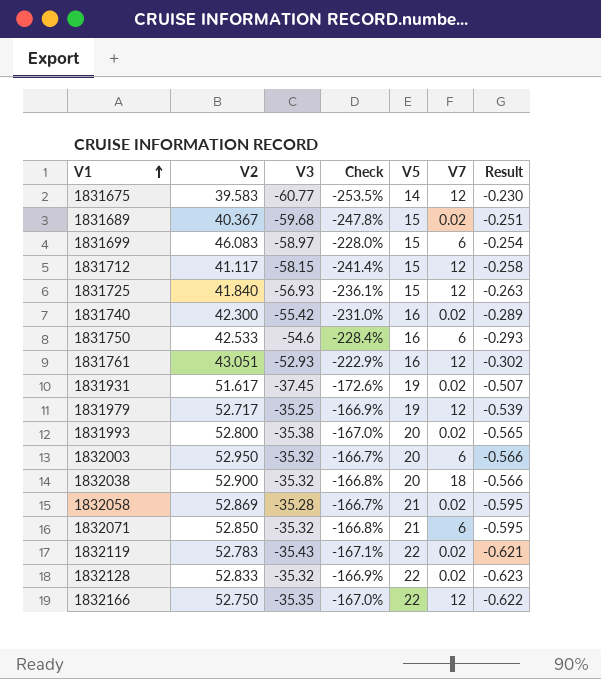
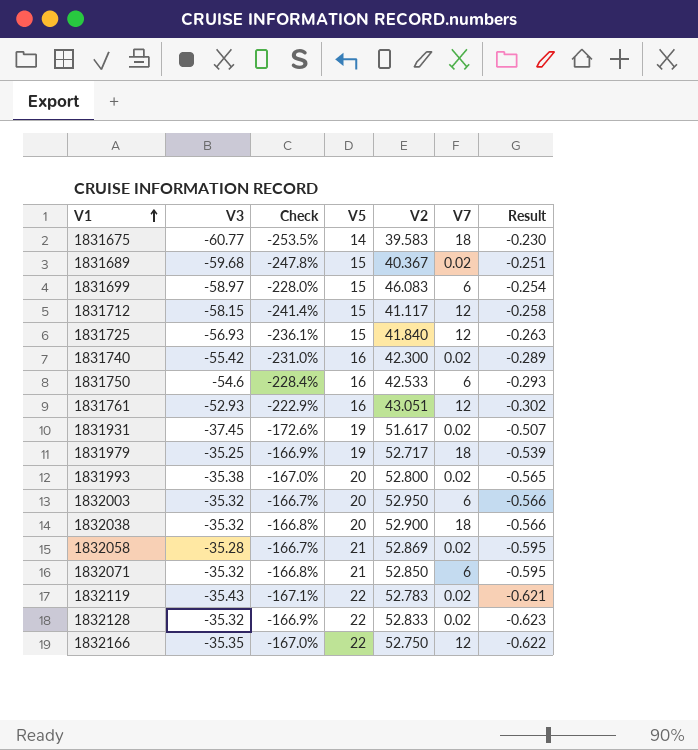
column V2 | position: 2 -> 5
1831675 | V7: 12 -> 18
1831979 | V7: 12 -> 18

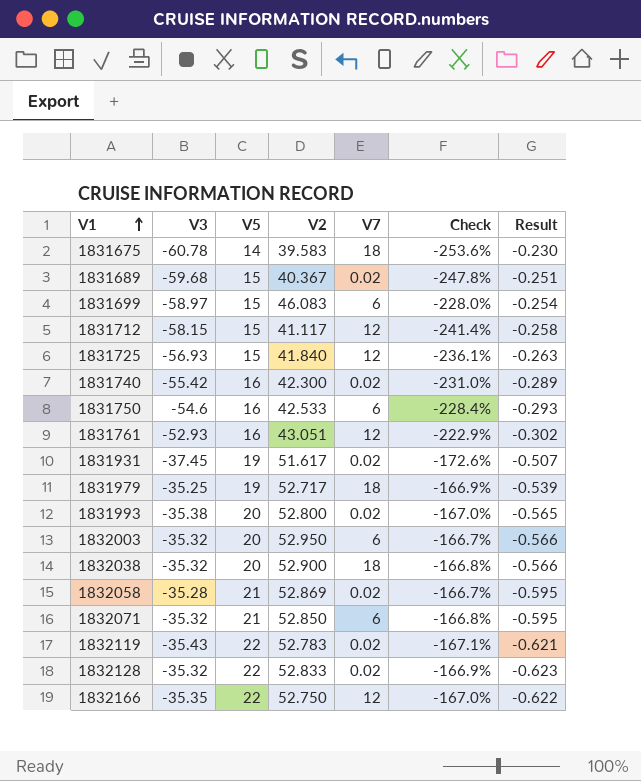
column Check | position: 3 -> 6
1831675 | V3: -60.77 -> -60.78
1831675 | Check: -253.5% -> -253.6%

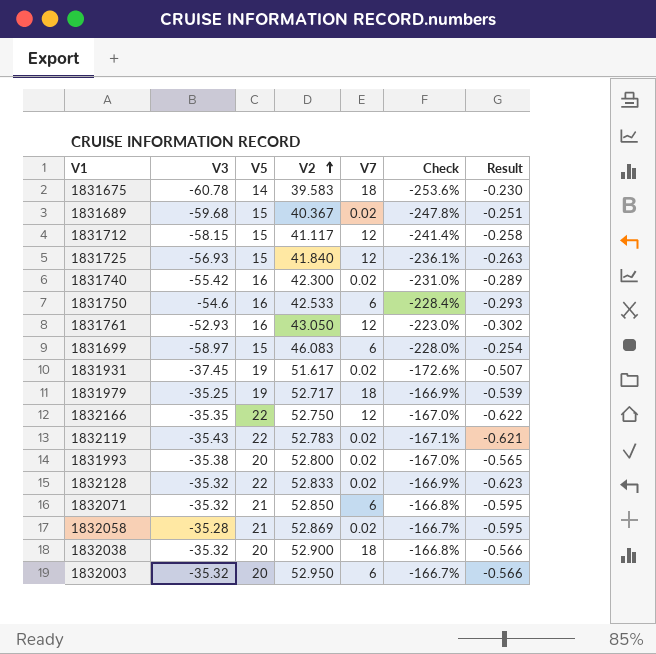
row order: V1 ascending -> V2 ascending
1831761 | V2: 43.051 -> 43.050
1831761 | Check: -222.9% -> -223.0%

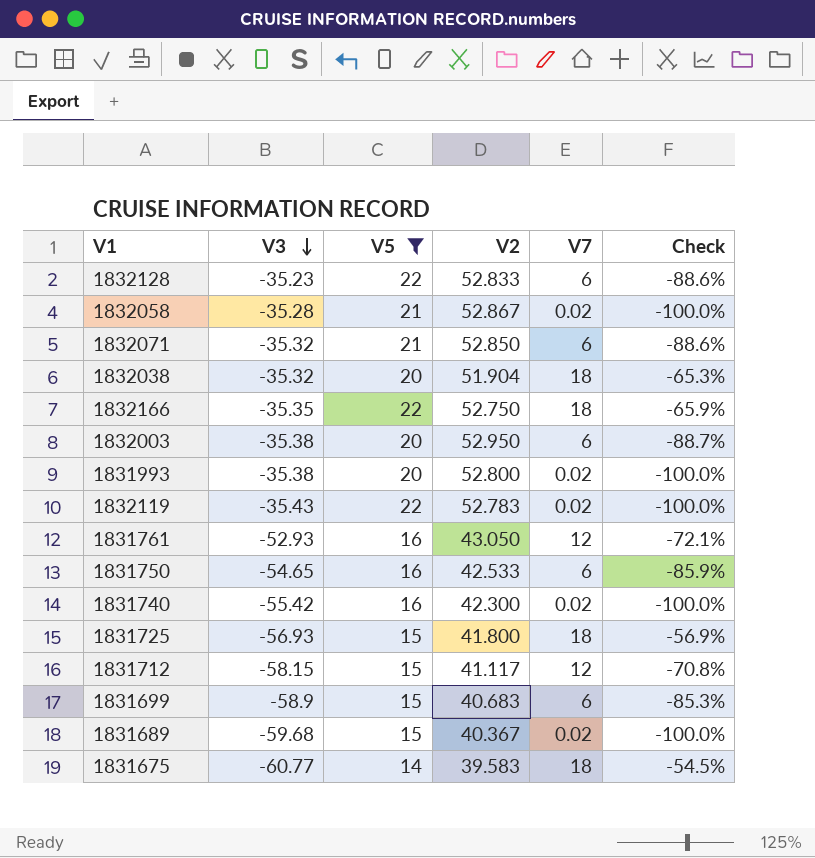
filter: none -> V5 != 19
row order: V2 ascending -> V3 descending
column Result | formula: [V5] / [V3] -> none
column Check | formula: ([V3] - [V2]) / [V2] -> ([V7] - [V2]) / [V2]
1832128 | V3: -35.32 -> -35.23
1832128 | V7: 0.02 -> 6
1832058 | V2: 52.869 -> 52.867
1832038 | V2: 52.900 -> 51.904
1832166 | V7: 12 -> 18
1832003 | V3: -35.32 -> -35.38
1831750 | V3: -54.6 -> -54.65
1831725 | V2: 41.840 -> 41.800
1831725 | V7: 12 -> 18
1831699 | V3: -58.97 -> -58.9
1831699 | V2: 46.083 -> 40.683
1831675 | V3: -60.78 -> -60.77

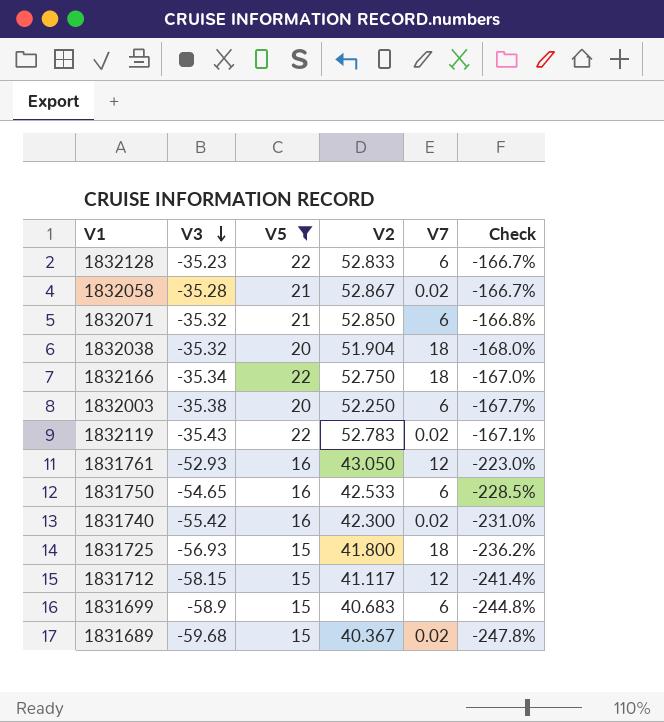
column Check | formula: ([V7] - [V2]) / [V2] -> ([V3] - [V2]) / [V2]
row 1831993: -35.38 | 20 | 52.800 | 0.02 | -100.0% -> none
row 1831675: -60.77 | 14 | 39.583 | 18 | -54.5% -> none
1832166 | V3: -35.35 -> -35.34
1832003 | V2: 52.950 -> 52.250

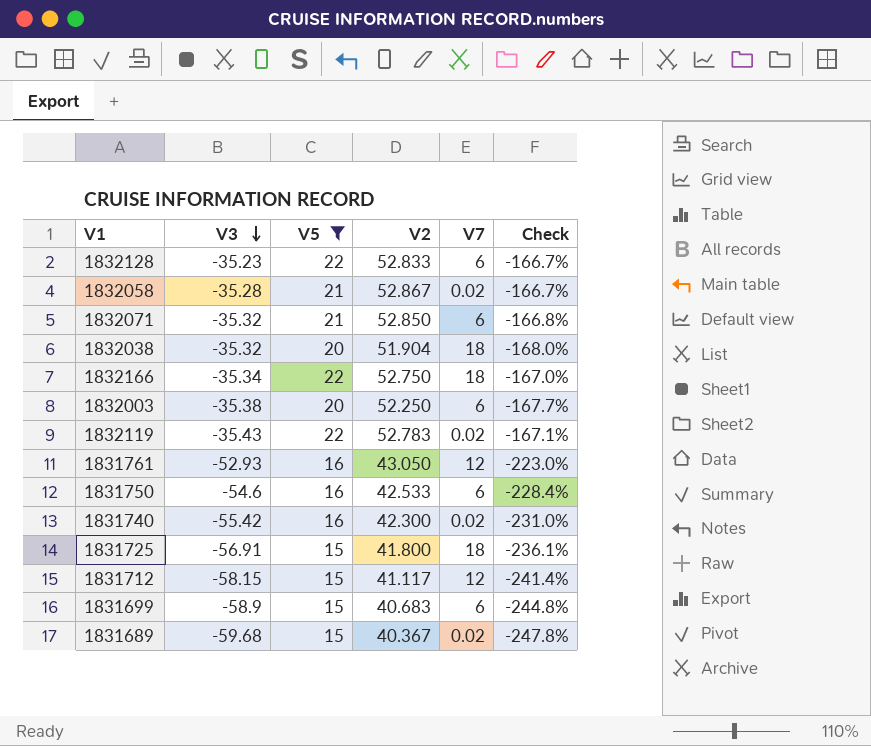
1831750 | V3: -54.65 -> -54.6
1831750 | Check: -228.5% -> -228.4%
1831725 | V3: -56.93 -> -56.91
1831725 | Check: -236.2% -> -236.1%

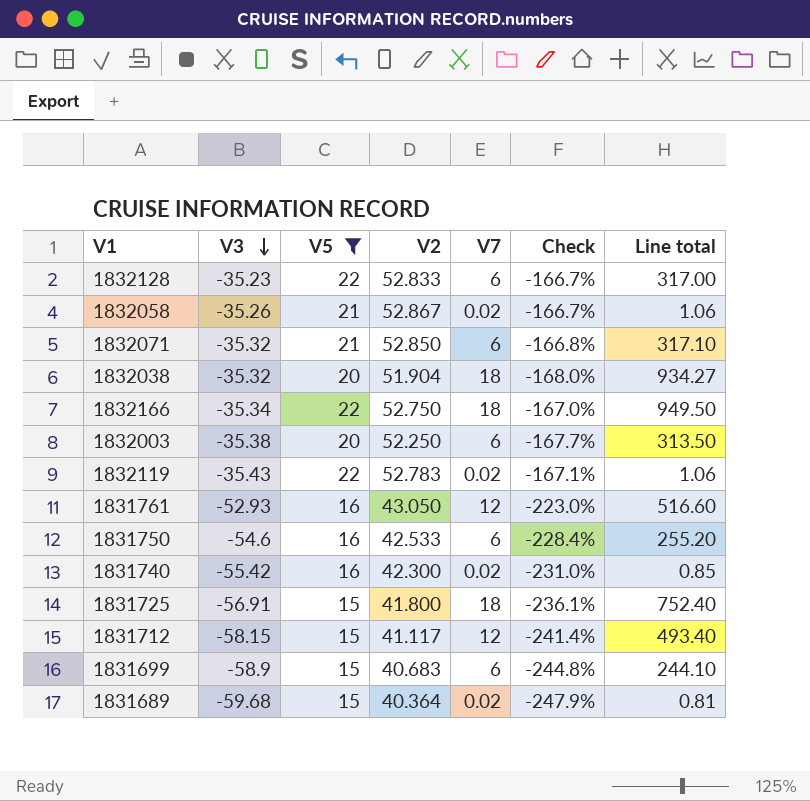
column Line total | formula: none -> [V2] * [V7]
1832058 | V3: -35.28 -> -35.26
1831689 | V2: 40.367 -> 40.364
1831689 | Check: -247.8% -> -247.9%

